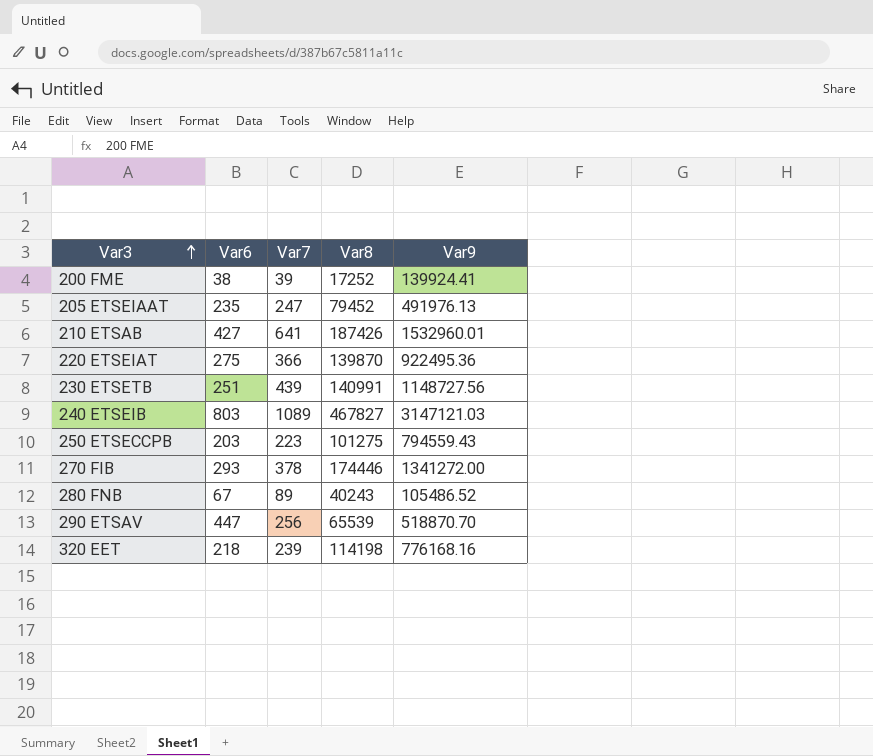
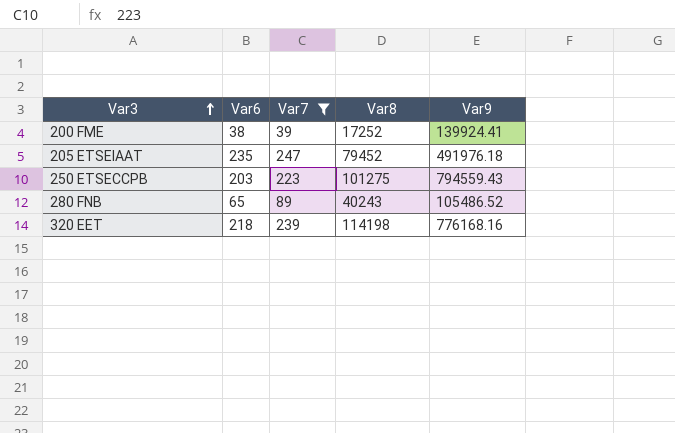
filter: none -> Var7 <= 247
205 ETSEIAAT | Var9: 491976.13 -> 491976.18
280 FNB | Var6: 67 -> 65

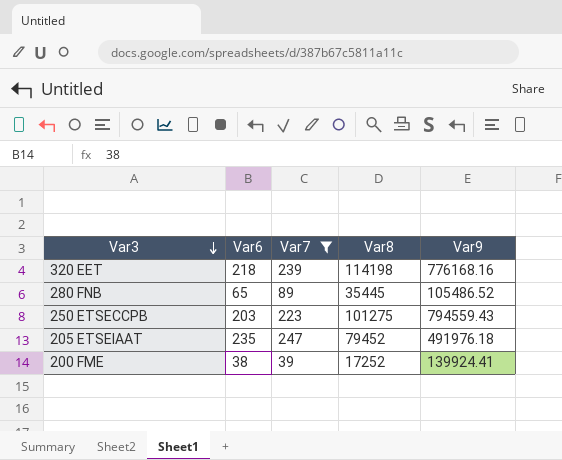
row order: Var3 ascending -> Var3 descending
280 FNB | Var8: 40243 -> 35445

